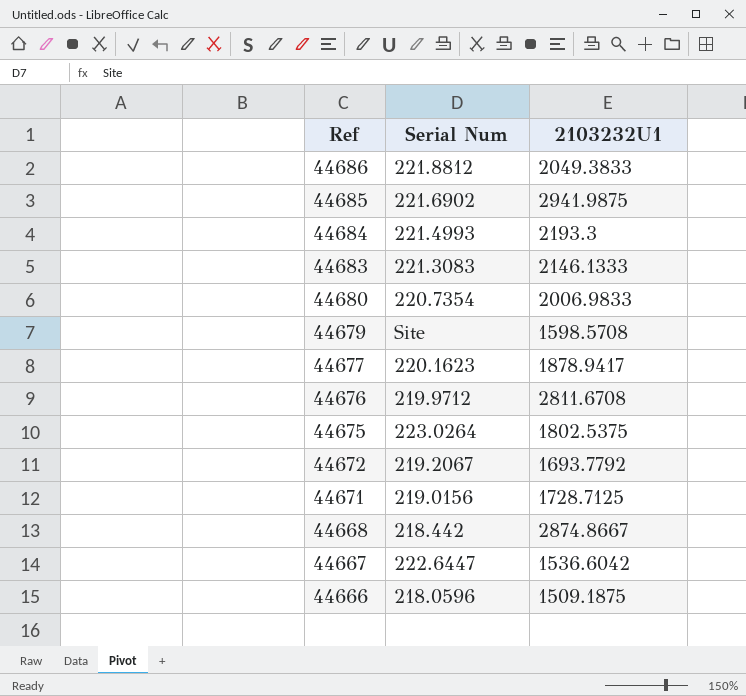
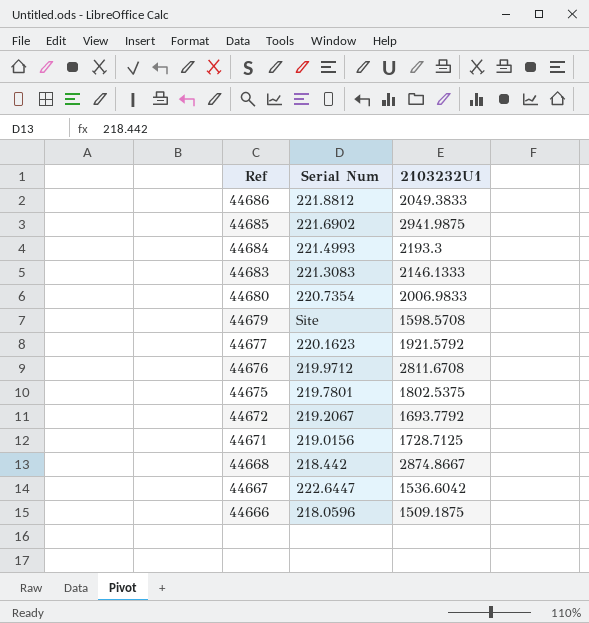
44677 | 2103232U1: 1878.9417 -> 1921.5792
44675 | Serial Num: 223.0264 -> 219.7801

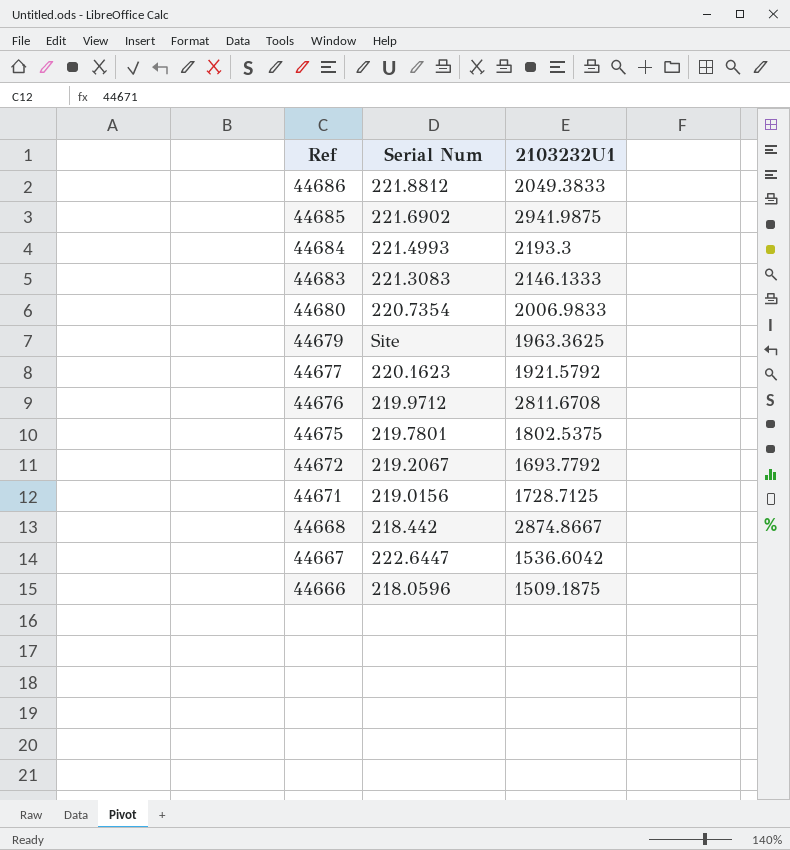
44679 | 2103232U1: 1598.5708 -> 1963.3625

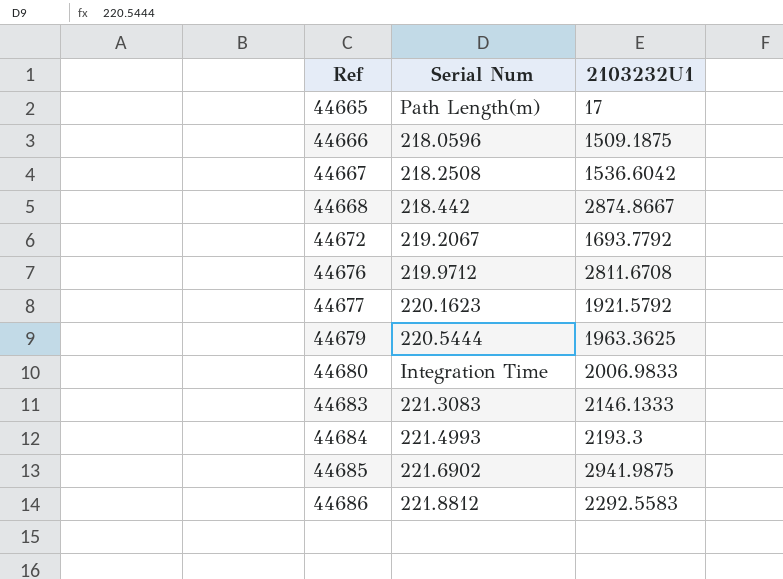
row order: Ref descending -> Ref ascending
row 44675: 219.7801 | 1802.5375 -> none
row 44671: 219.0156 | 1728.7125 -> none
row 44665: none -> Path Length(m) | 17
44667 | Serial Num: 222.6447 -> 218.2508
44679 | Serial Num: Site -> 220.5444
44680 | Serial Num: 220.7354 -> Integration Time
44686 | 2103232U1: 2049.3833 -> 2292.5583

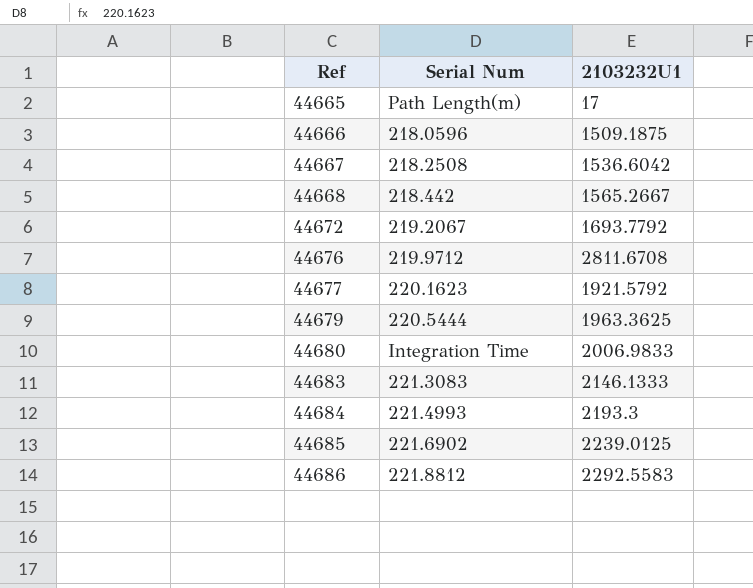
44668 | 2103232U1: 2874.8667 -> 1565.2667
44685 | 2103232U1: 2941.9875 -> 2239.0125

